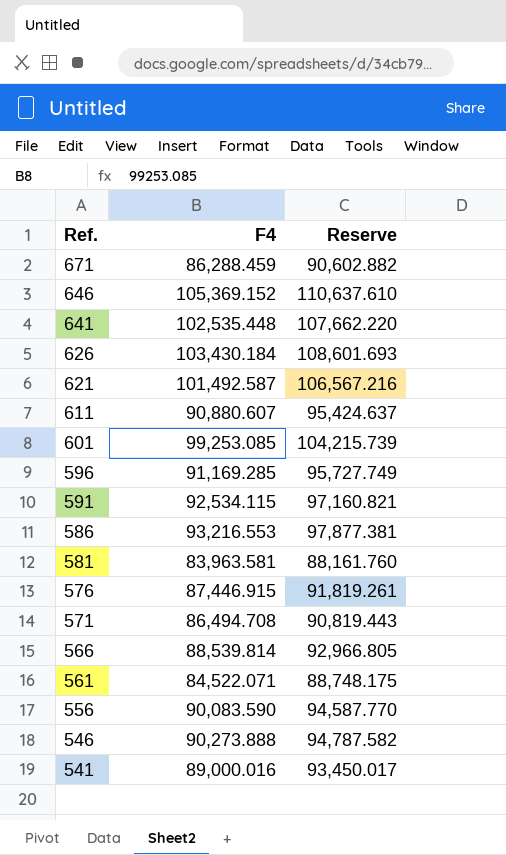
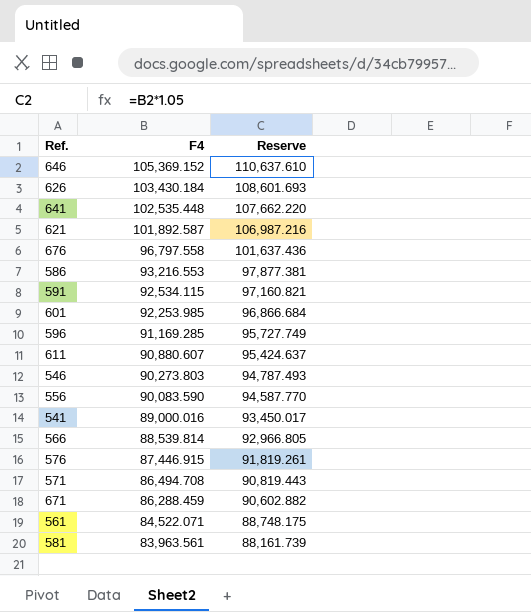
row order: Ref. descending -> F4 descending
621 | F4: 101,492.587 -> 101,892.587
621 | Reserve: 106,567.216 -> 106,987.216
row 676: none -> 96,797.558 | 101,637.436
601 | F4: 99,253.085 -> 92,253.985
601 | Reserve: 104,215.739 -> 96,866.684
546 | F4: 90,273.888 -> 90,273.803
546 | Reserve: 94,787.582 -> 94,787.493
581 | F4: 83,963.581 -> 83,963.561
581 | Reserve: 88,161.760 -> 88,161.739

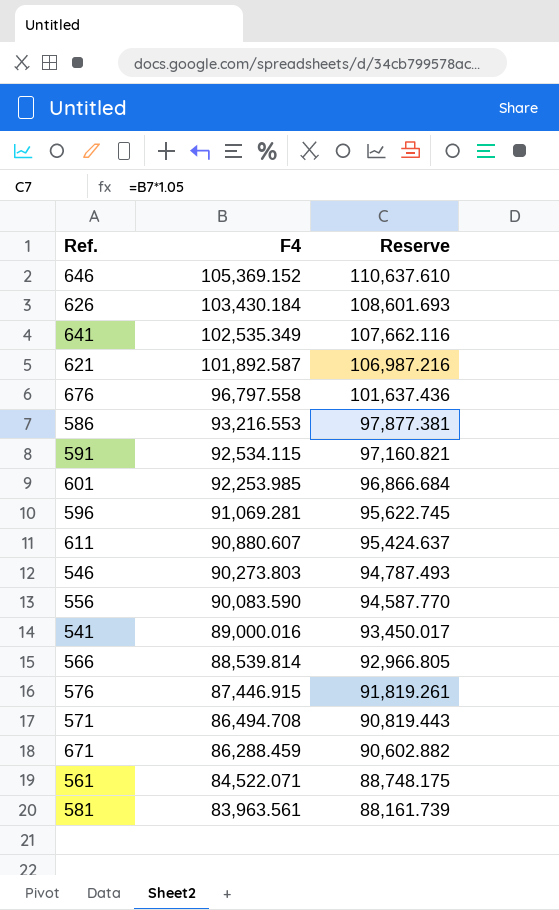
641 | F4: 102,535.448 -> 102,535.349
641 | Reserve: 107,662.220 -> 107,662.116
596 | F4: 91,169.285 -> 91,069.281
596 | Reserve: 95,727.749 -> 95,622.745

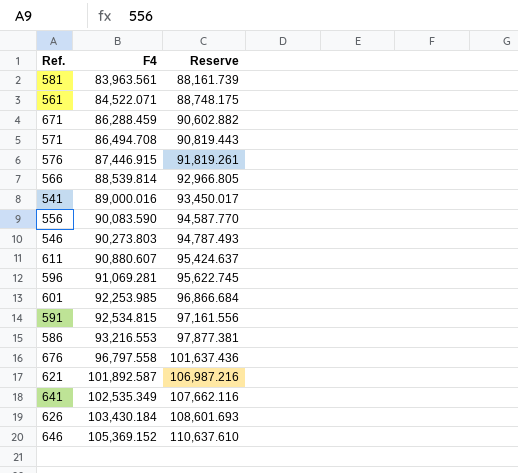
row order: F4 descending -> F4 ascending
591 | F4: 92,534.115 -> 92,534.815
591 | Reserve: 97,160.821 -> 97,161.556

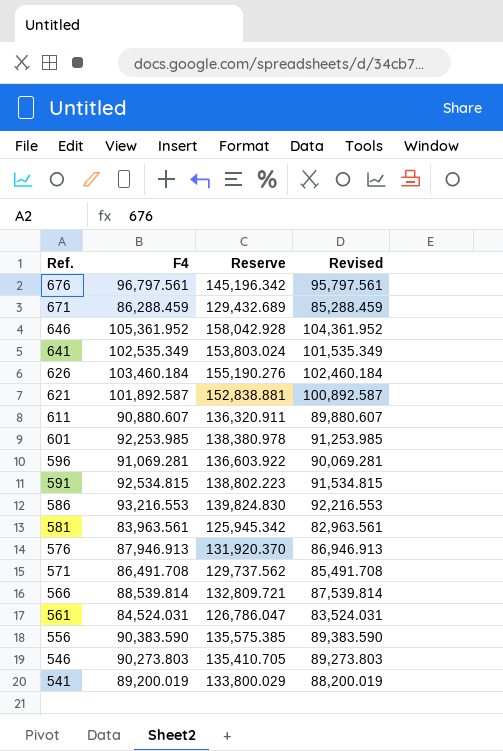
row order: F4 ascending -> Ref. descending
column Reserve | formula: [F4] * 1.05 -> [F4] * 1.5
column Revised | formula: none -> [F4] - 1000
676 | F4: 96,797.558 -> 96,797.561
646 | F4: 105,369.152 -> 105,361.952
626 | F4: 103,430.184 -> 103,460.184
576 | F4: 87,446.915 -> 87,946.913
571 | F4: 86,494.708 -> 86,491.708
561 | F4: 84,522.071 -> 84,524.031
556 | F4: 90,083.590 -> 90,383.590
541 | F4: 89,000.016 -> 89,200.019

